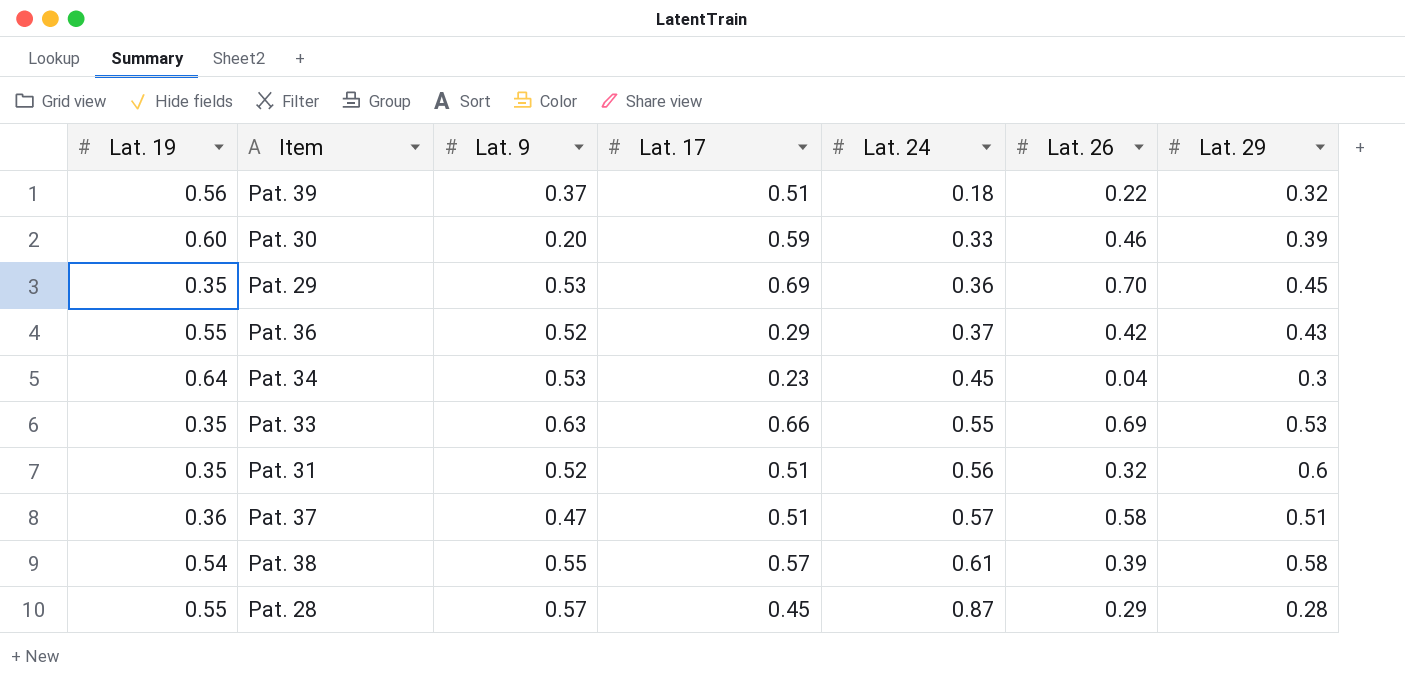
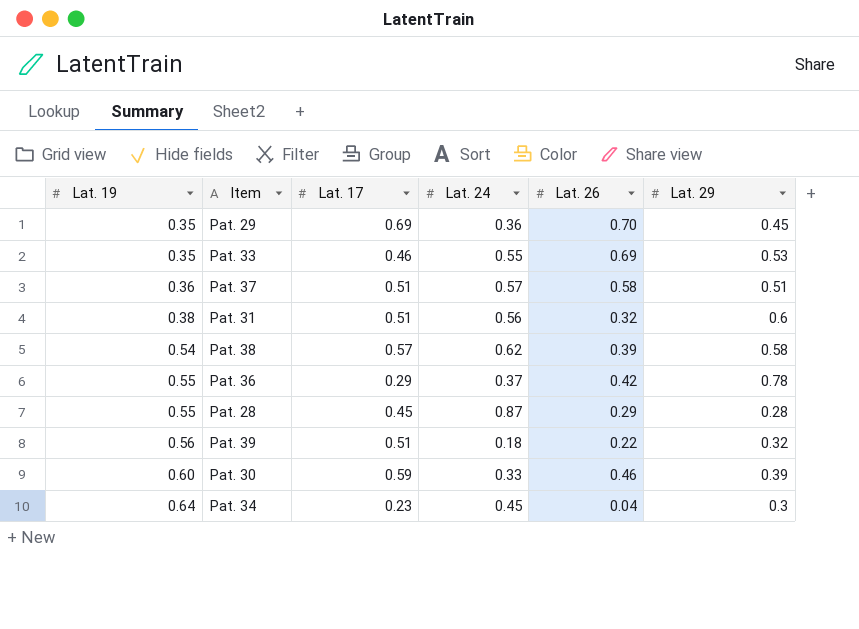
row order: Lat. 24 ascending -> Lat. 19 ascending
column Lat. 9 | position: 3 -> none
Pat. 33 | Lat. 17: 0.66 -> 0.46
Pat. 31 | Lat. 19: 0.35 -> 0.38
Pat. 38 | Lat. 24: 0.61 -> 0.62
Pat. 36 | Lat. 29: 0.43 -> 0.78

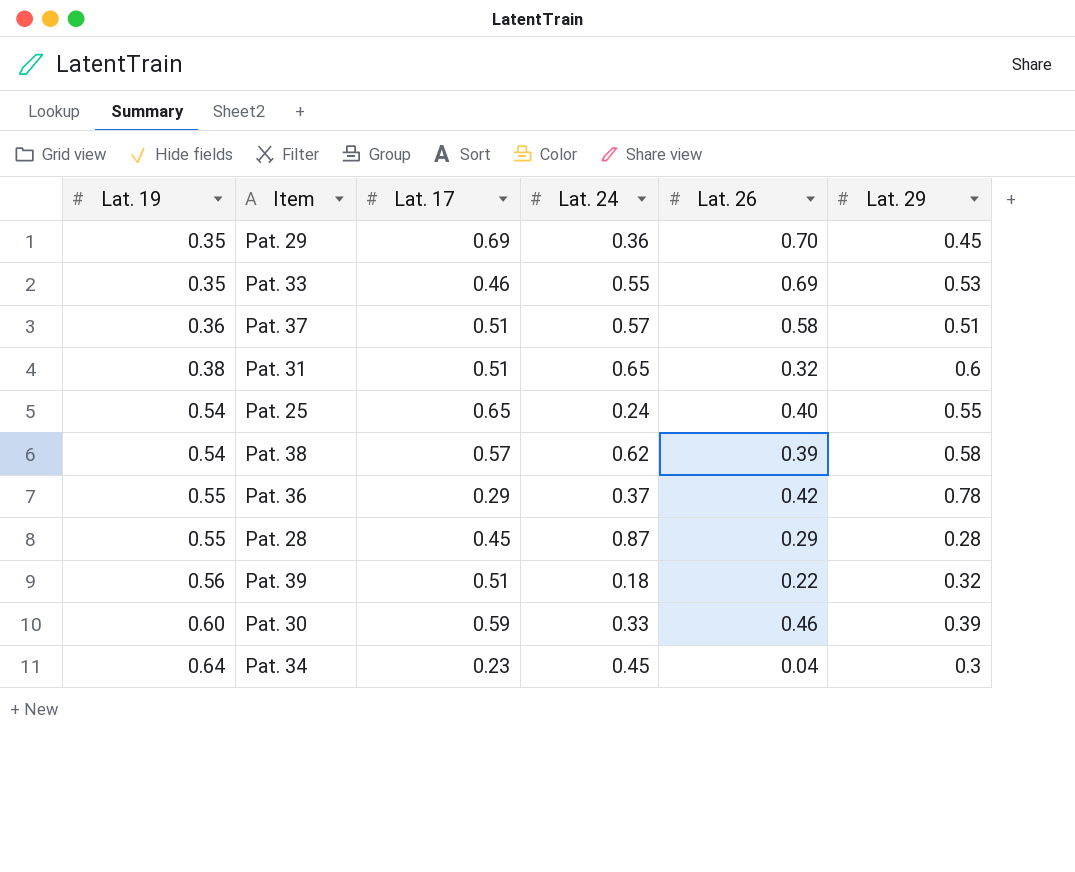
Pat. 31 | Lat. 24: 0.56 -> 0.65
row Pat. 25: none -> 0.54 | 0.65 | 0.24 | 0.40 | 0.55

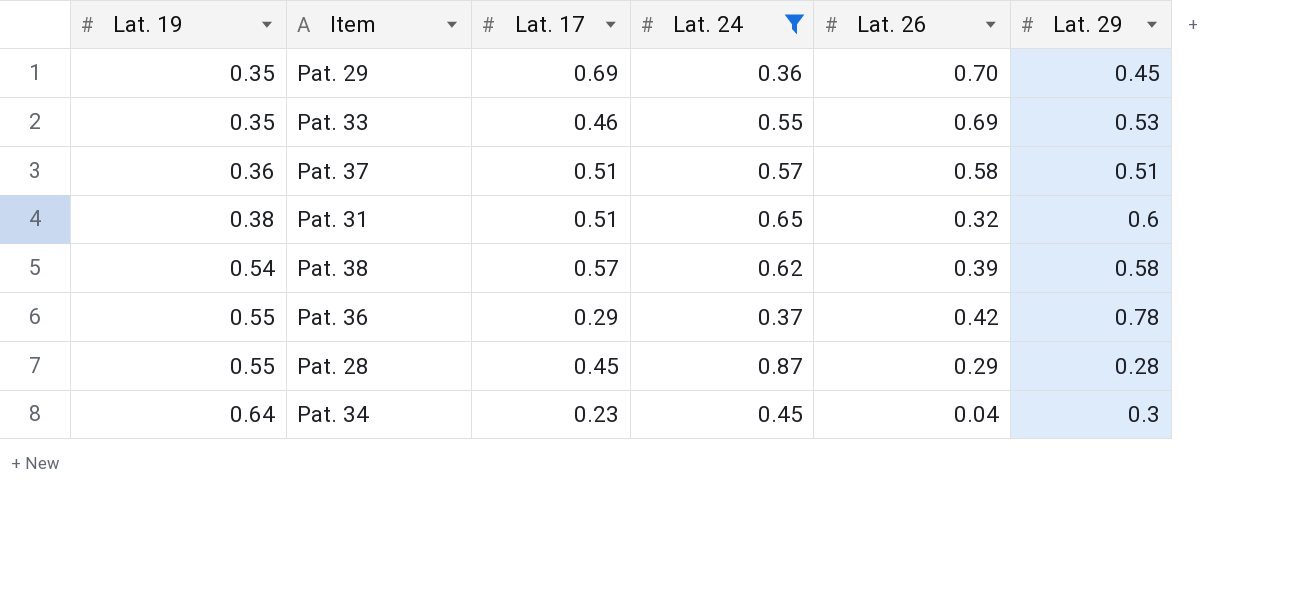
filter: none -> Lat. 24 >= 0.36

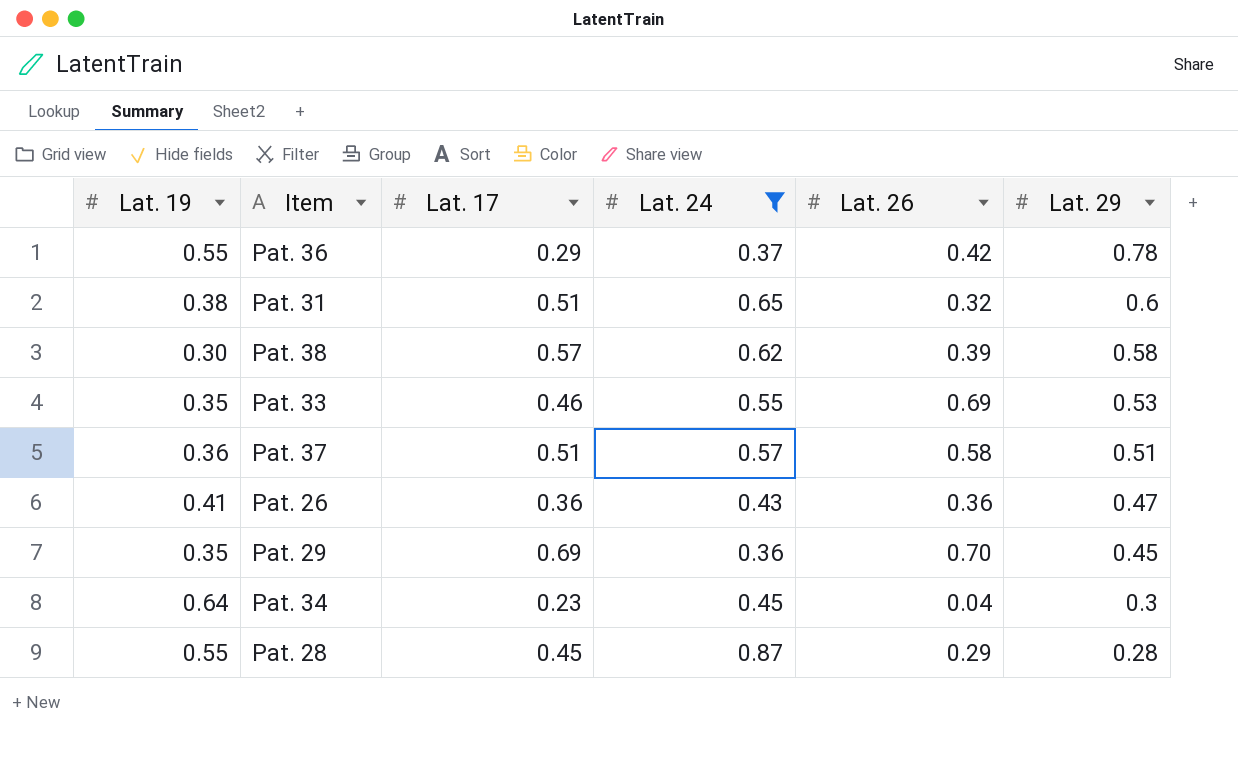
row order: Lat. 19 ascending -> Lat. 29 descending
Pat. 38 | Lat. 19: 0.54 -> 0.30
row Pat. 26: none -> 0.41 | 0.36 | 0.43 | 0.36 | 0.47

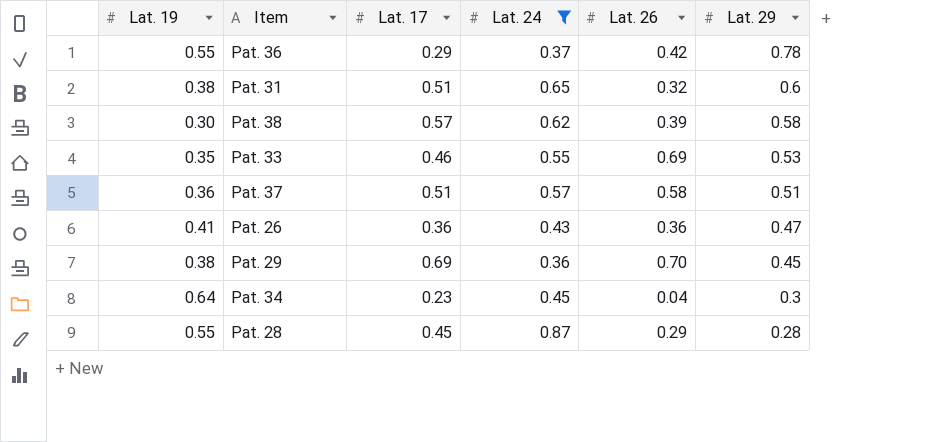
Pat. 29 | Lat. 19: 0.35 -> 0.38

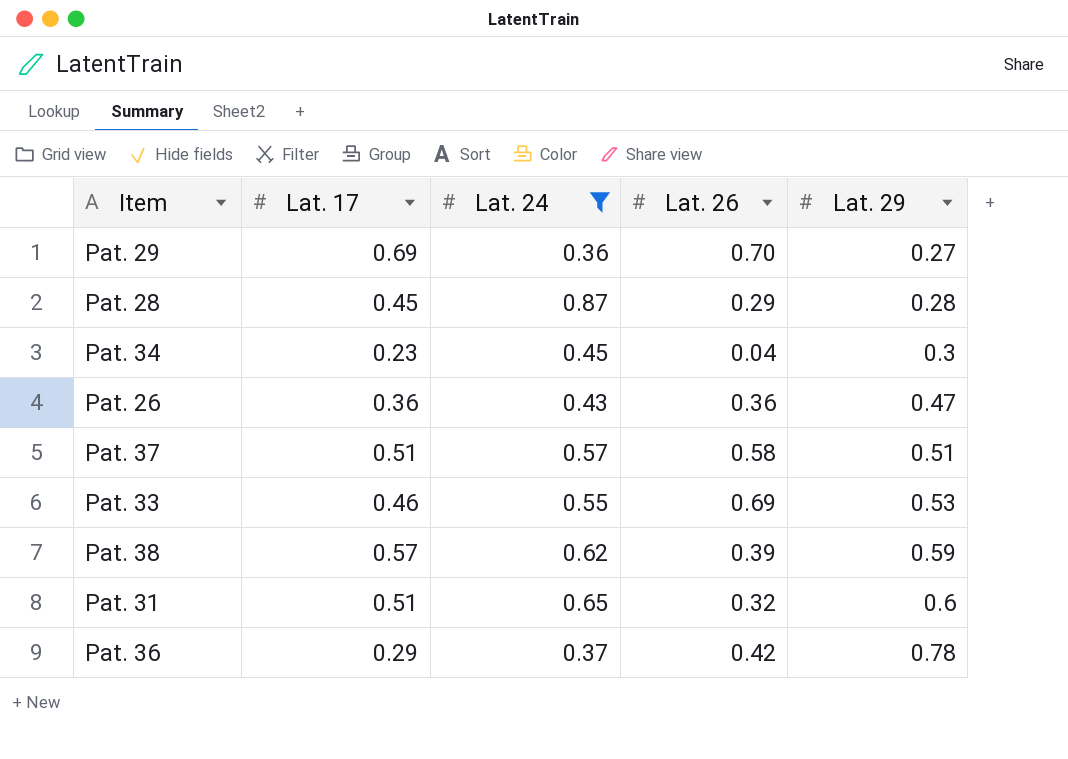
row order: Lat. 29 descending -> Lat. 29 ascending
column Lat. 19 | position: 1 -> none
Pat. 29 | Lat. 29: 0.45 -> 0.27
Pat. 38 | Lat. 29: 0.58 -> 0.59

